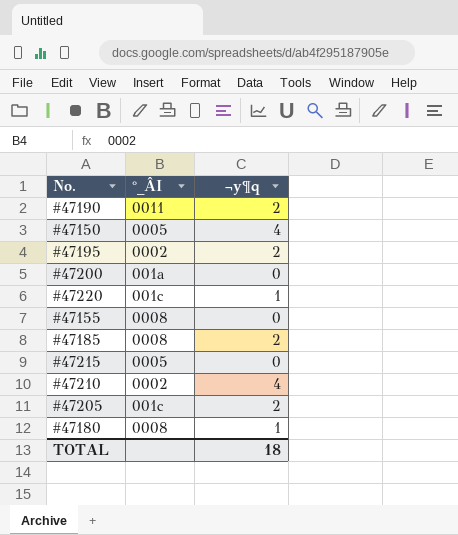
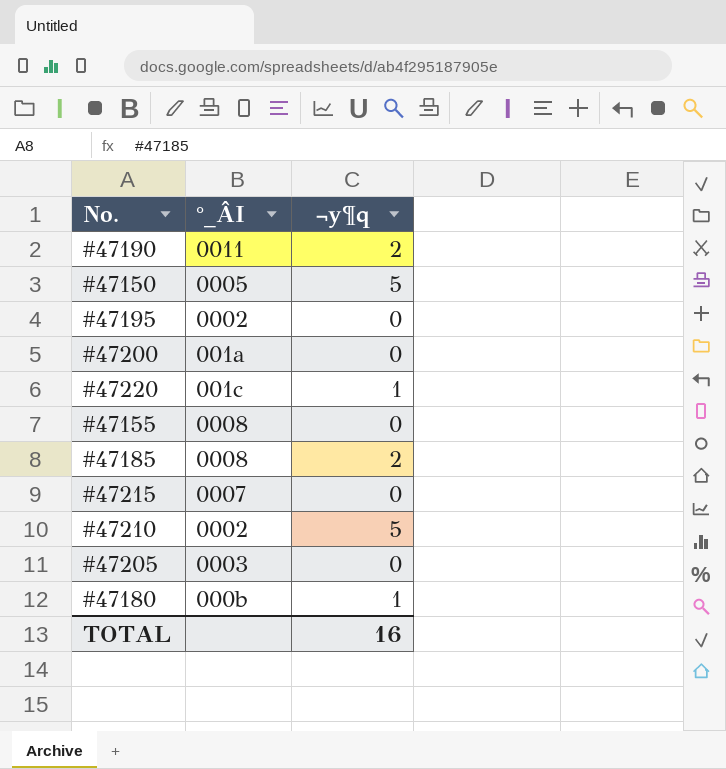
#47150 | ¬y¶q: 4 -> 5
#47195 | ¬y¶q: 2 -> 0
#47215 | °_ÂI: 0005 -> 0007
#47210 | ¬y¶q: 4 -> 5
#47205 | °_ÂI: 001c -> 0003
#47205 | ¬y¶q: 2 -> 0
#47180 | °_ÂI: 0008 -> 000b
TOTAL | ¬y¶q: 18 -> 16

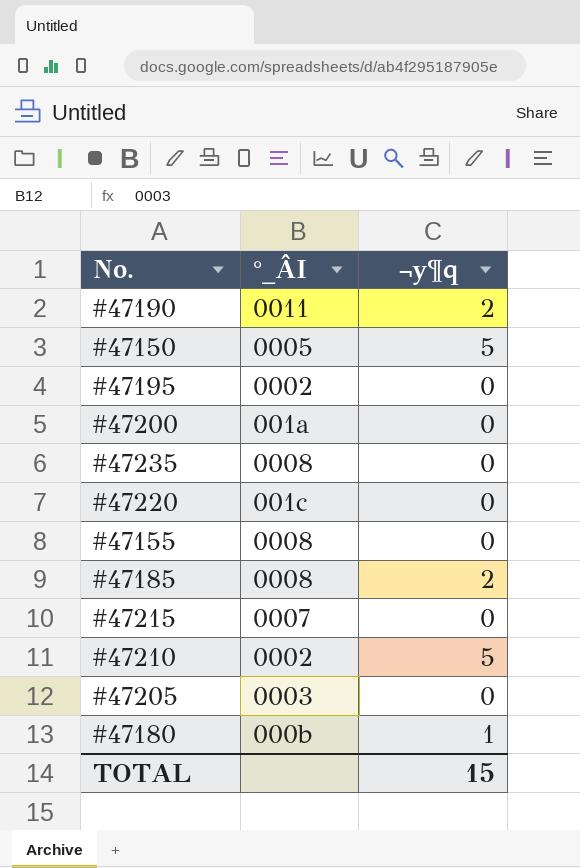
row #47235: none -> 0008 | 0
#47220 | ¬y¶q: 1 -> 0
TOTAL | ¬y¶q: 16 -> 15

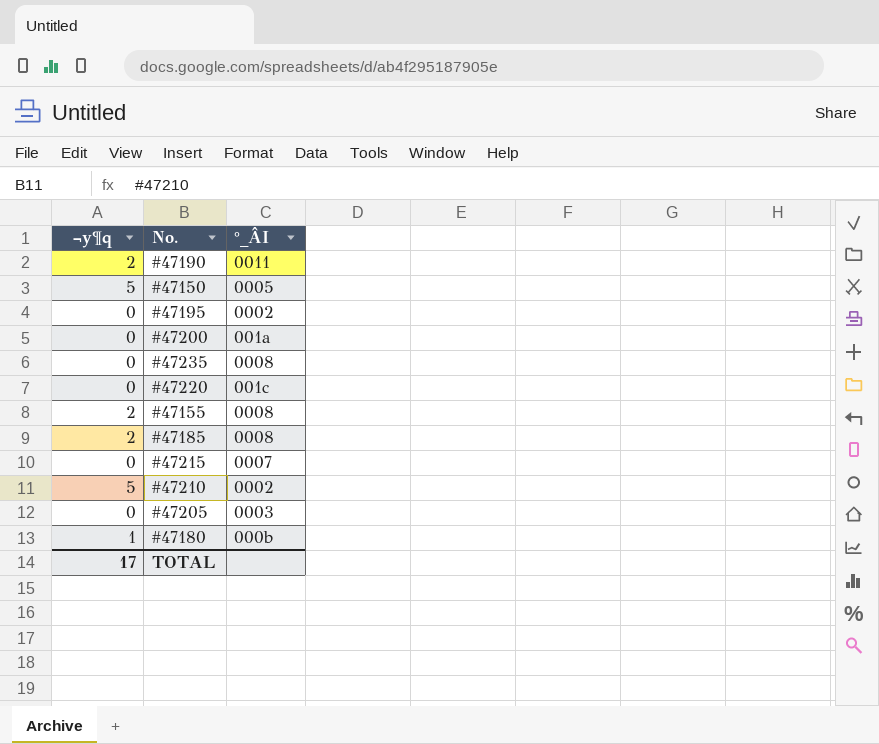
column ¬y¶q | position: 3 -> 1
#47155 | ¬y¶q: 0 -> 2
TOTAL | ¬y¶q: 15 -> 17

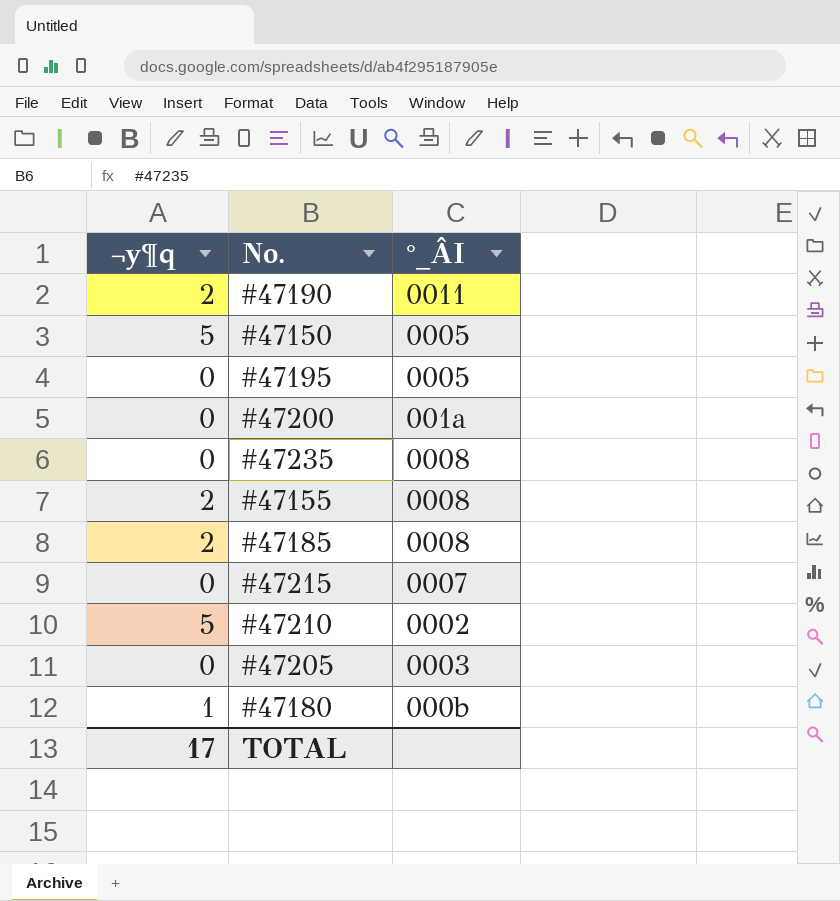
row #47220: 0 | 001c -> none
#47195 | °_ÂI: 0002 -> 0005

